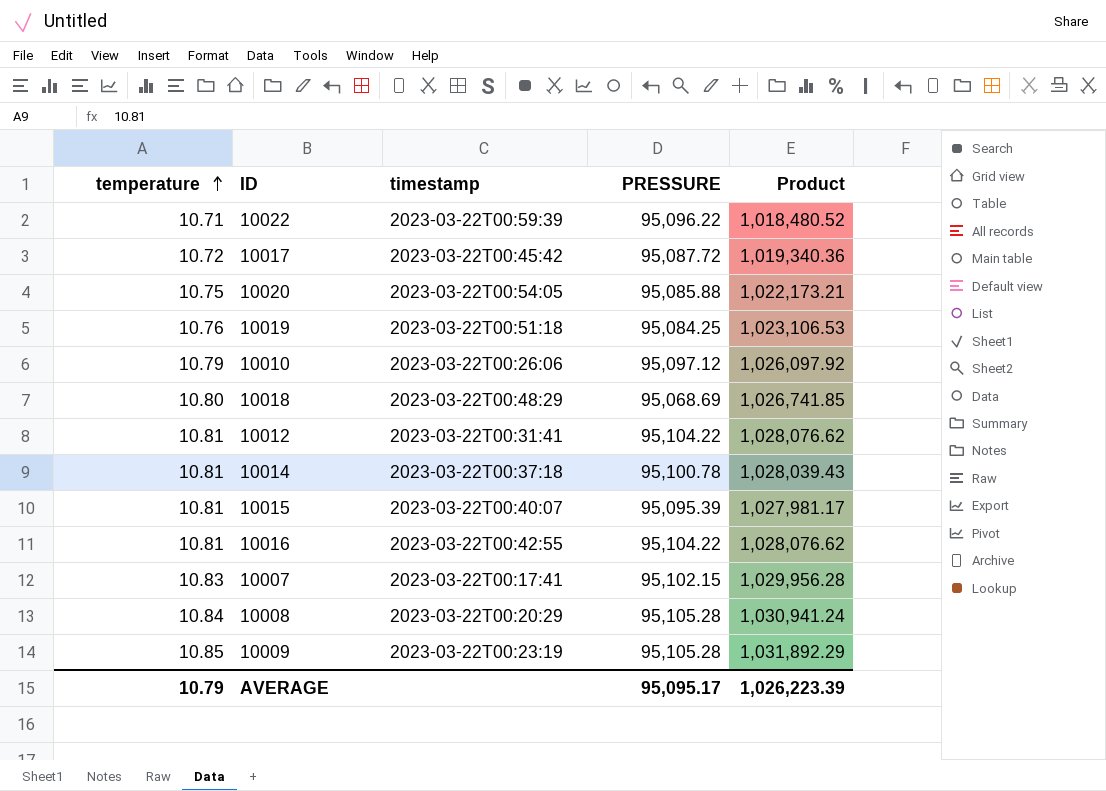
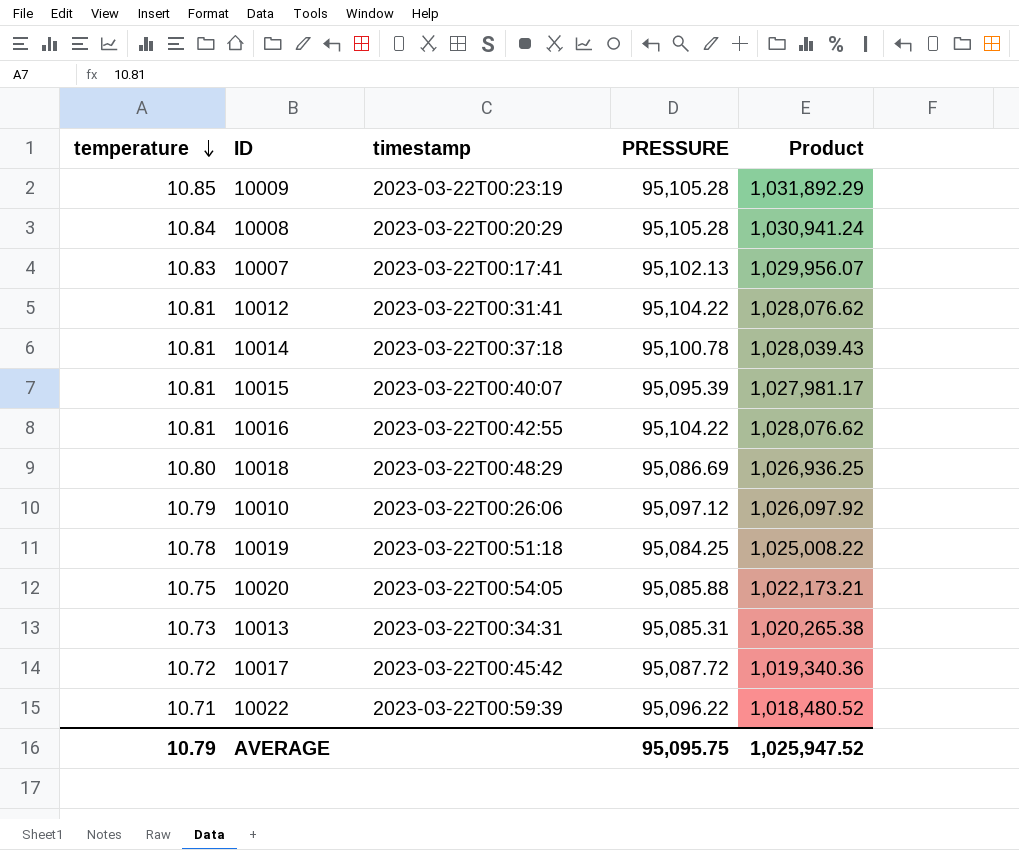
row order: temperature ascending -> temperature descending
10007 | PRESSURE: 95,102.15 -> 95,102.13
10007 | Product: 1,029,956.28 -> 1,029,956.07
10018 | PRESSURE: 95,068.69 -> 95,086.69
10018 | Product: 1,026,741.85 -> 1,026,936.25
10019 | temperature: 10.76 -> 10.78
10019 | Product: 1,023,106.53 -> 1,025,008.22
row 10013: none -> 10.73 | 2023-03-22T00:34:31 | 95,085.31 | 1,020,265.38
AVERAGE | PRESSURE: 95,095.17 -> 95,095.75
AVERAGE | Product: 1,026,223.39 -> 1,025,947.52

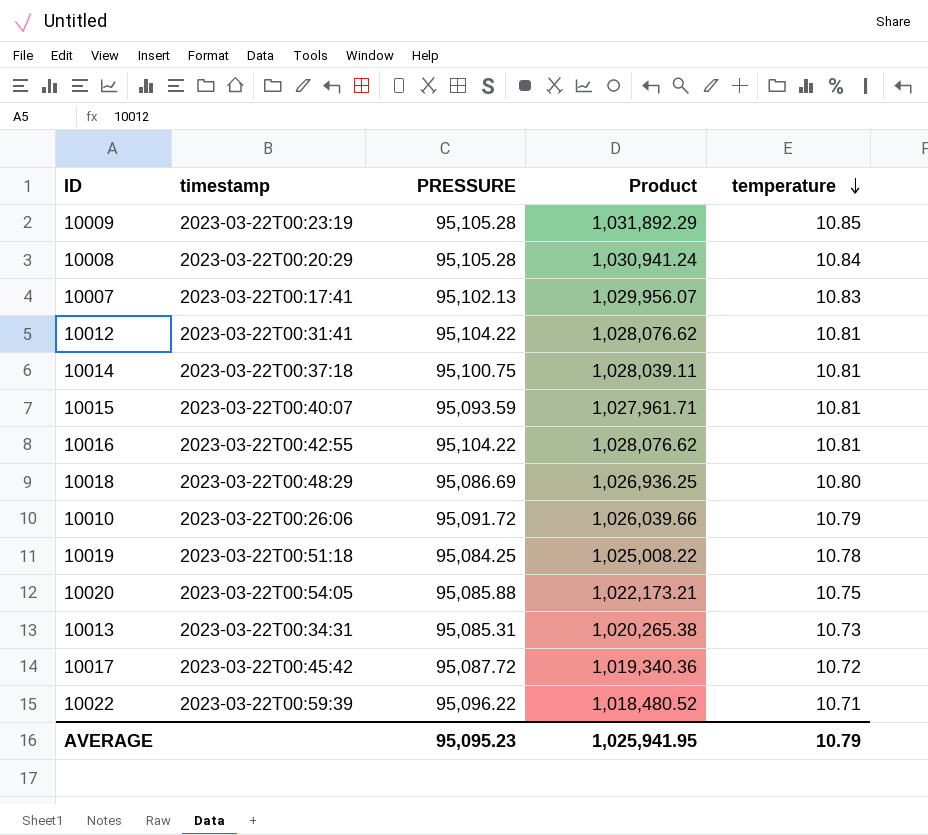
column temperature | position: 1 -> 5
10014 | PRESSURE: 95,100.78 -> 95,100.75
10014 | Product: 1,028,039.43 -> 1,028,039.11
10015 | PRESSURE: 95,095.39 -> 95,093.59
10015 | Product: 1,027,981.17 -> 1,027,961.71
10010 | PRESSURE: 95,097.12 -> 95,091.72
10010 | Product: 1,026,097.92 -> 1,026,039.66
AVERAGE | PRESSURE: 95,095.75 -> 95,095.23
AVERAGE | Product: 1,025,947.52 -> 1,025,941.95

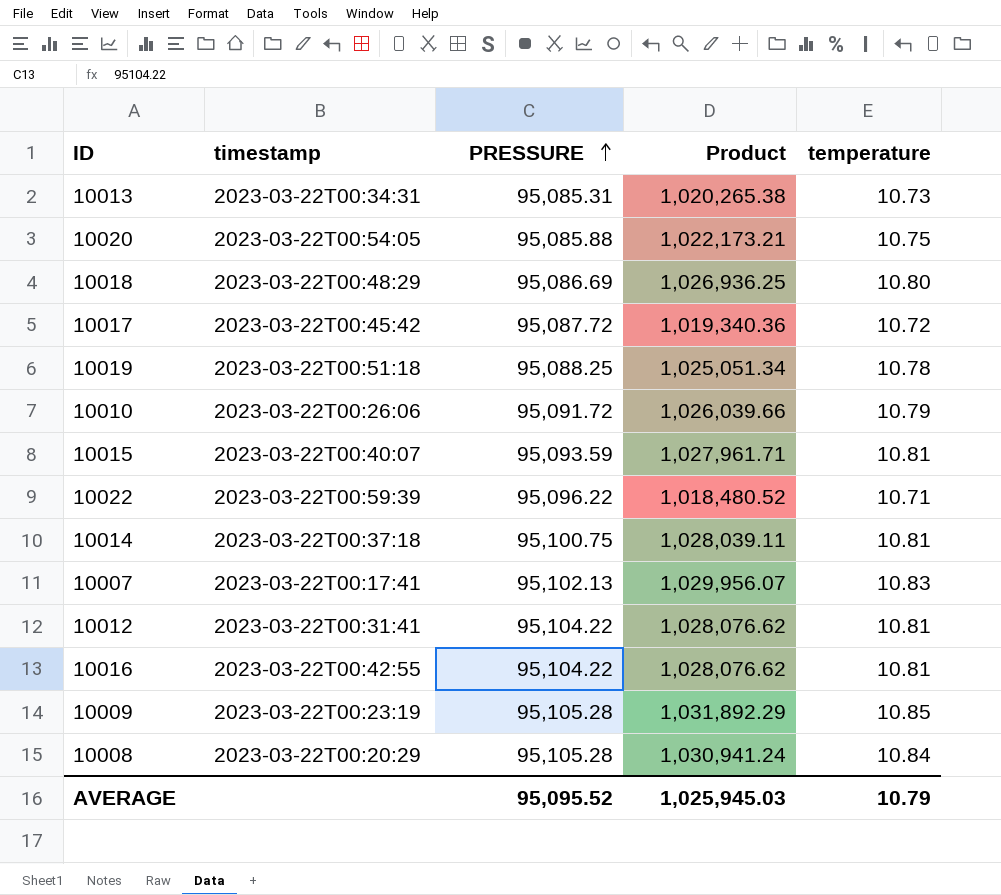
row order: temperature descending -> PRESSURE ascending
10019 | PRESSURE: 95,084.25 -> 95,088.25
10019 | Product: 1,025,008.22 -> 1,025,051.34
AVERAGE | PRESSURE: 95,095.23 -> 95,095.52
AVERAGE | Product: 1,025,941.95 -> 1,025,945.03

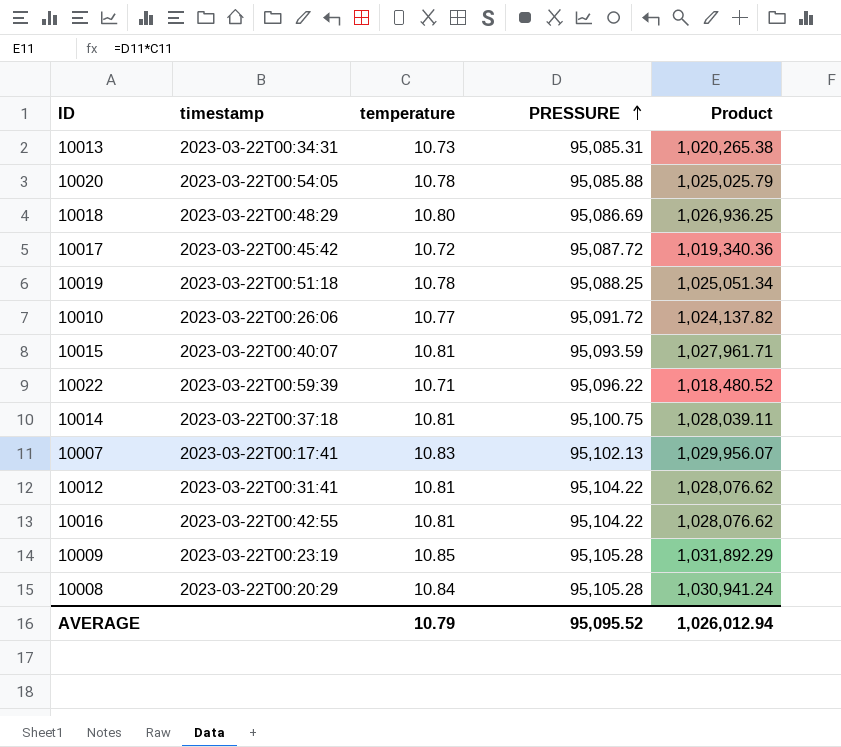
column temperature | position: 5 -> 3
10020 | temperature: 10.75 -> 10.78
10020 | Product: 1,022,173.21 -> 1,025,025.79
10010 | temperature: 10.79 -> 10.77
10010 | Product: 1,026,039.66 -> 1,024,137.82
AVERAGE | Product: 1,025,945.03 -> 1,026,012.94

